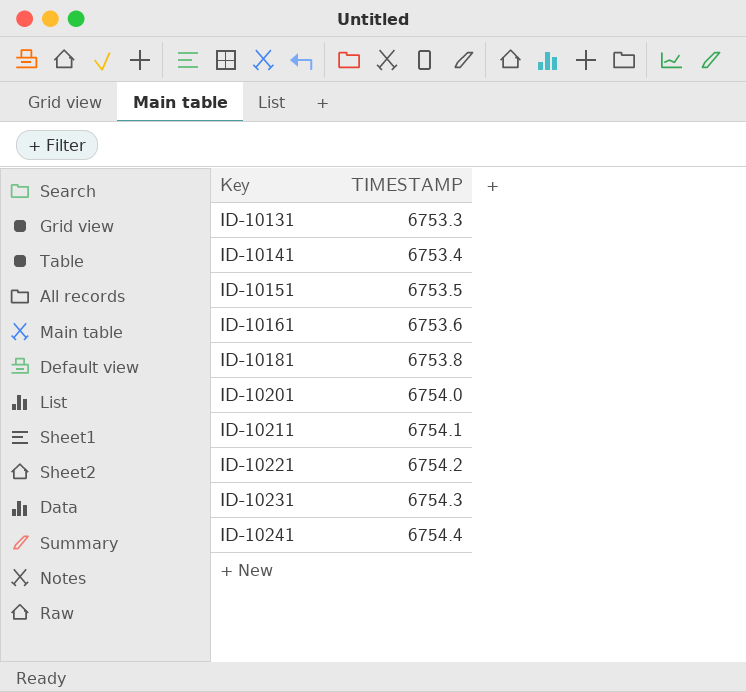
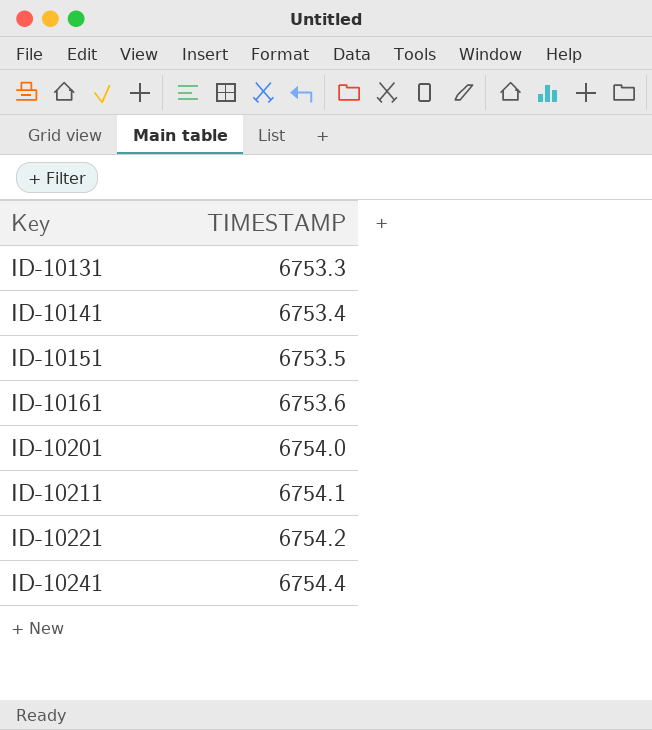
row ID-10181: 6753.8 -> none
row ID-10231: 6754.3 -> none

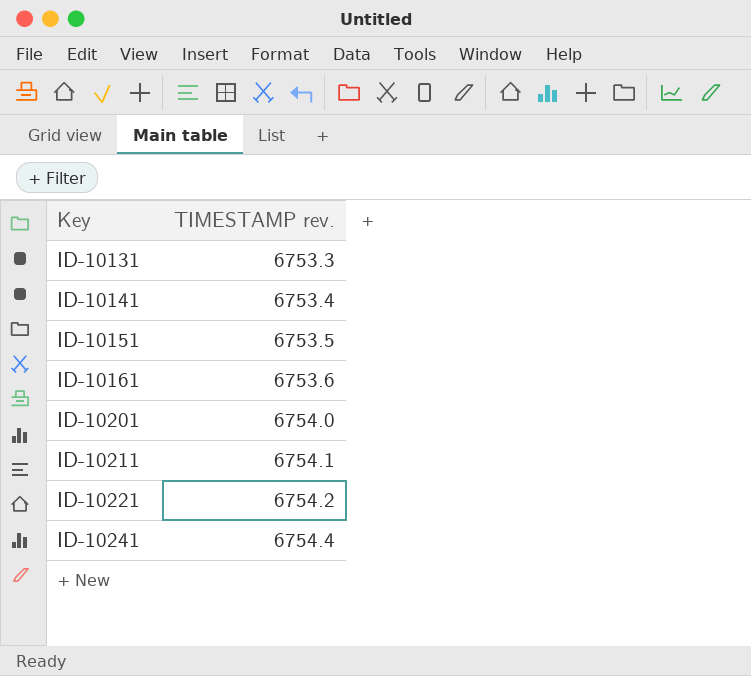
column name: TIMESTAMP -> TIMESTAMP rev.

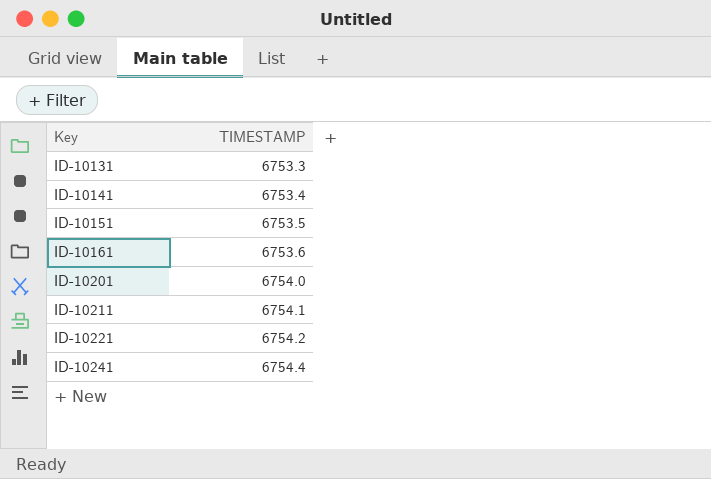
column name: TIMESTAMP rev. -> TIMESTAMP

